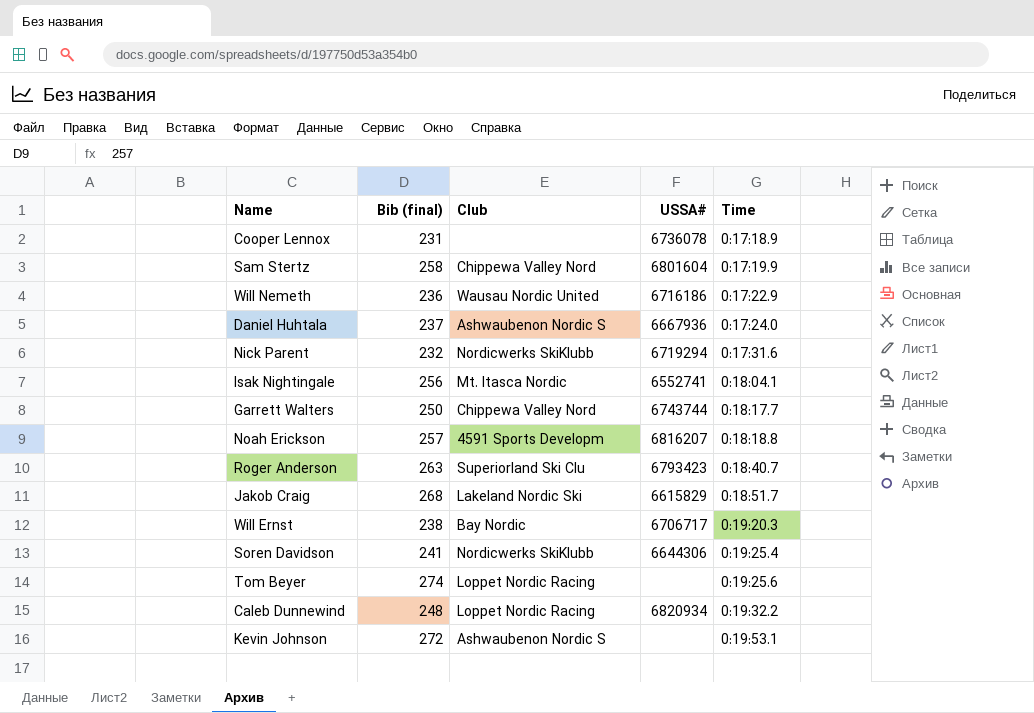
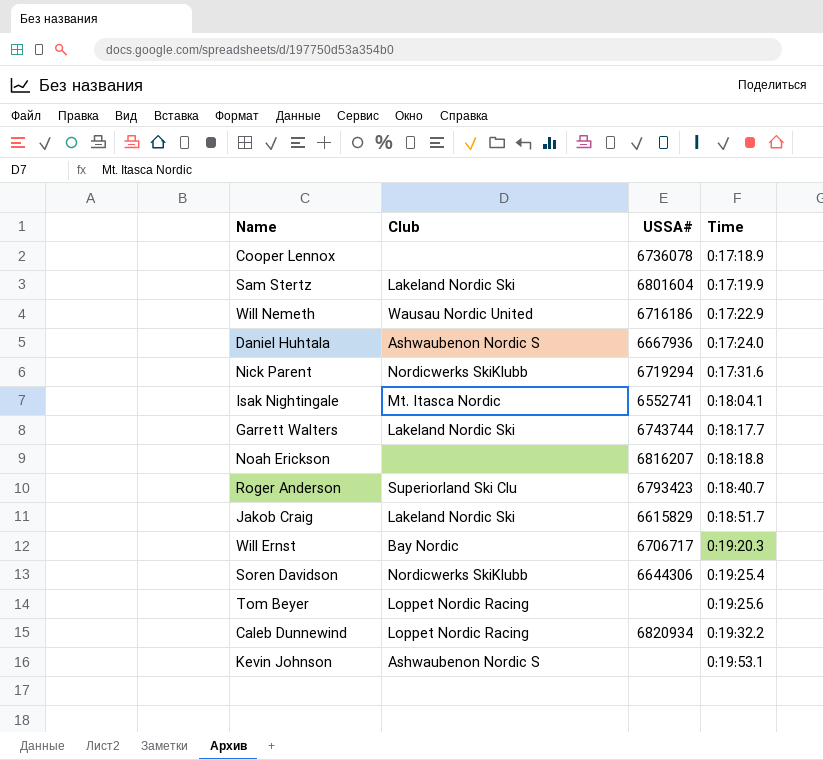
column Bib (final) | position: 2 -> none
Sam Stertz | Club: Chippewa Valley Nord -> Lakeland Nordic Ski
Garrett Walters | Club: Chippewa Valley Nord -> Lakeland Nordic Ski
Noah Erickson | Club: 4591 Sports Developm -> none

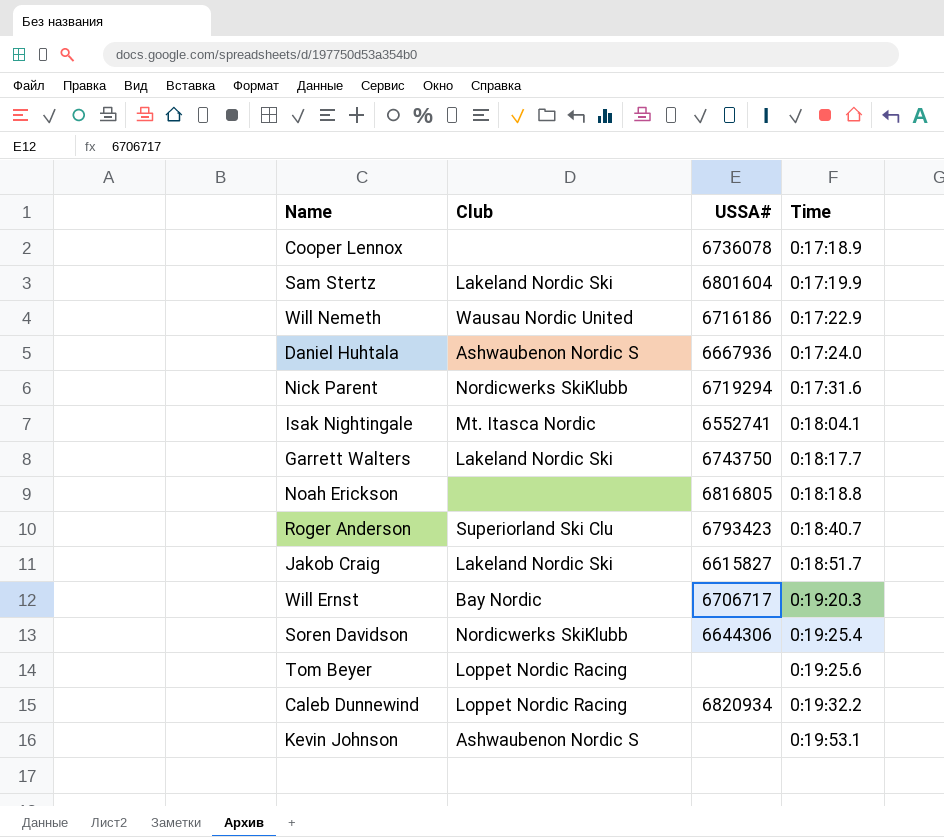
Garrett Walters | USSA#: 6743744 -> 6743750
Noah Erickson | USSA#: 6816207 -> 6816805
Jakob Craig | USSA#: 6615829 -> 6615827

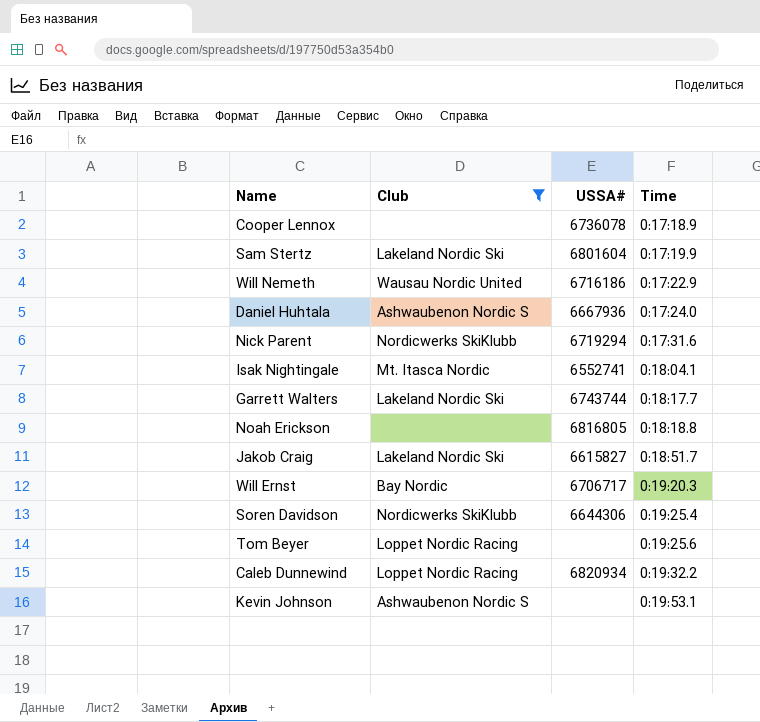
filter: none -> Club != Superiorland Ski Clu
Garrett Walters | USSA#: 6743750 -> 6743744

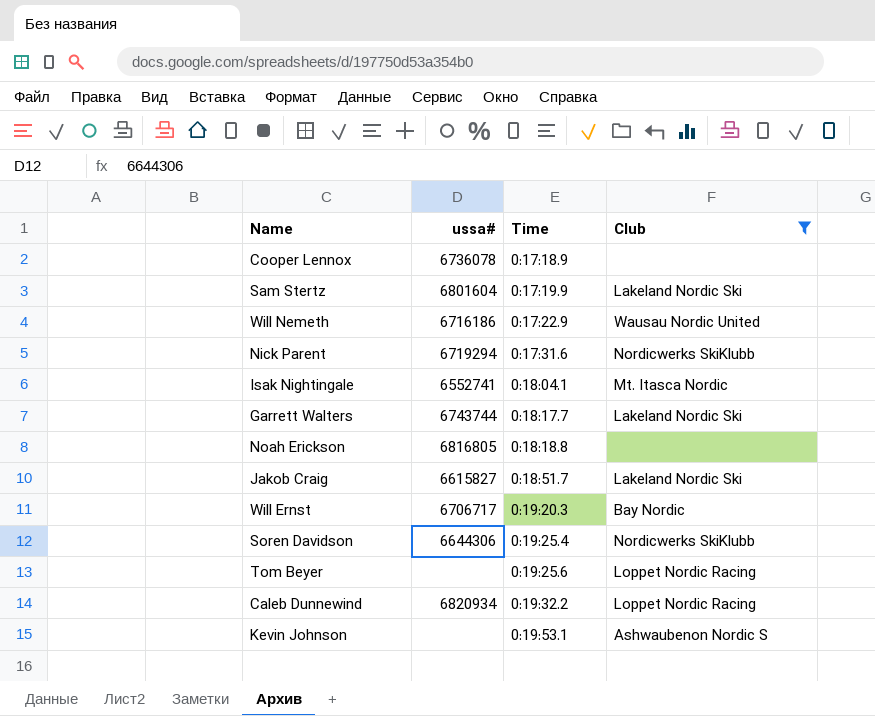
column name: USSA# -> ussa#
column Club | position: 2 -> 4
row Daniel Huhtala: Ashwaubenon Nordic S | 6667936 | 0:17:24.0 -> none

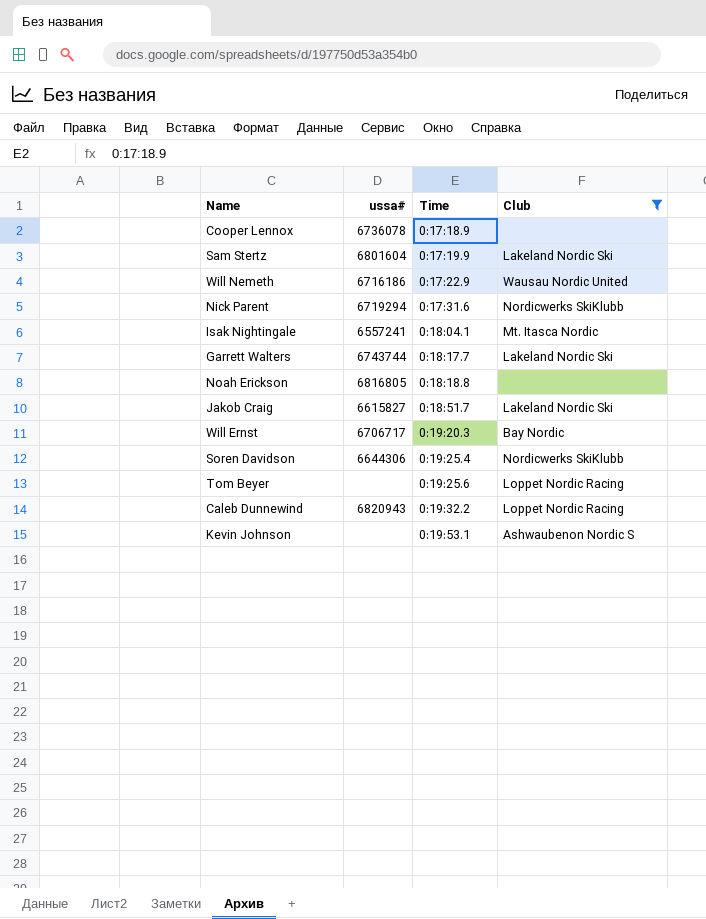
Isak Nightingale | ussa#: 6552741 -> 6557241
Caleb Dunnewind | ussa#: 6820934 -> 6820943

